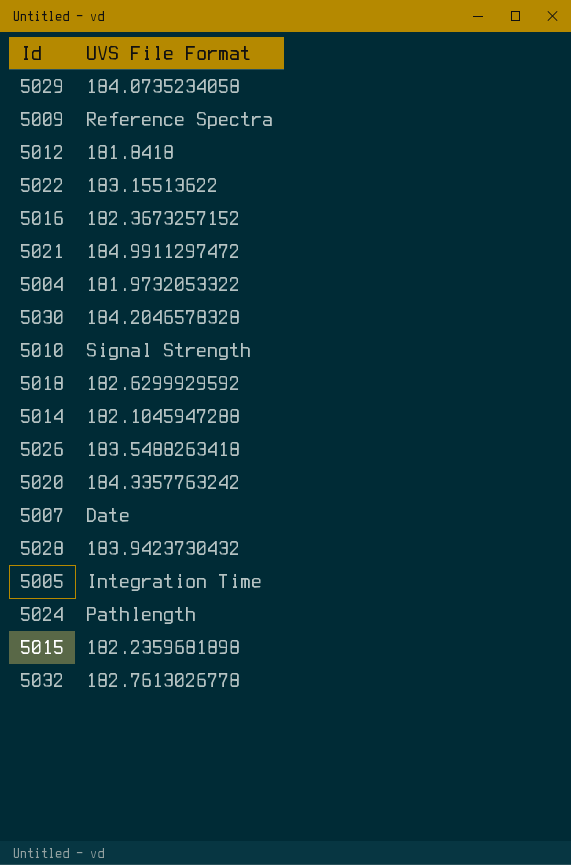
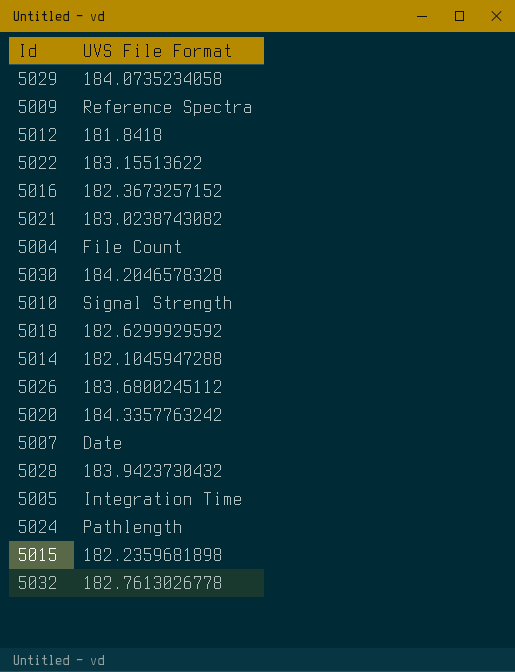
5021 | UVS File Format: 184.9911297472 -> 183.0238743082
5004 | UVS File Format: 181.9732053322 -> File Count
5026 | UVS File Format: 183.5488263418 -> 183.6800245112

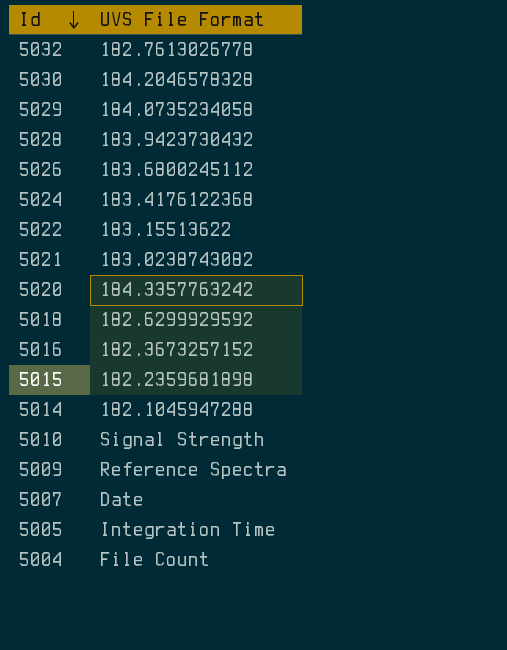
row order: none -> Id descending
row 5012: 181.8418 -> none
5024 | UVS File Format: Pathlength -> 183.4176122368

